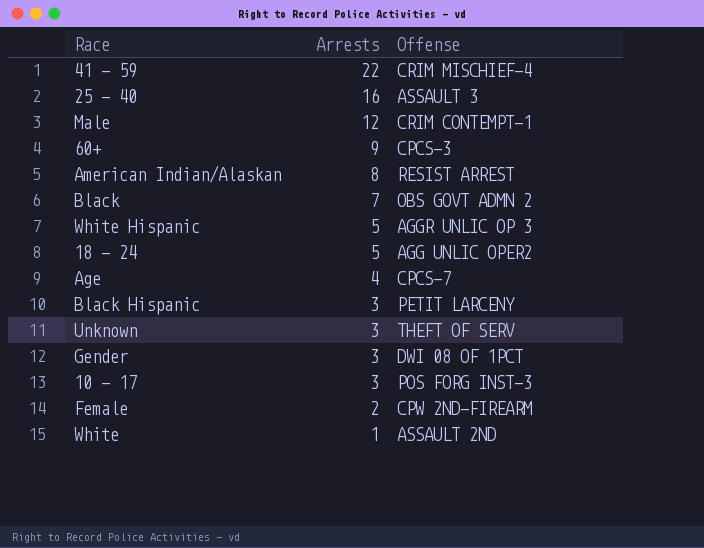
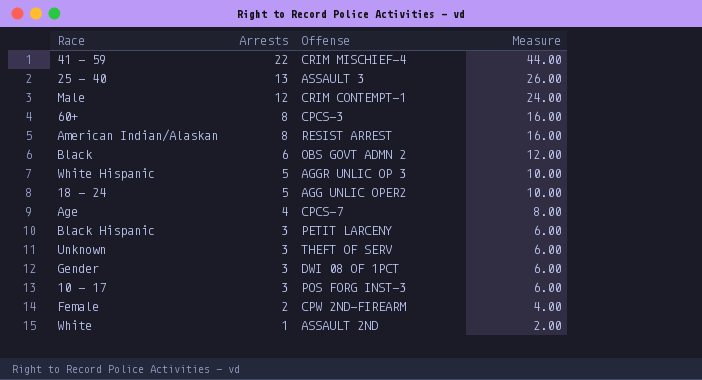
column Measure | formula: none -> [Arrests] * 2
25 - 40 | Arrests: 16 -> 13
60+ | Arrests: 9 -> 8
Black | Arrests: 7 -> 6

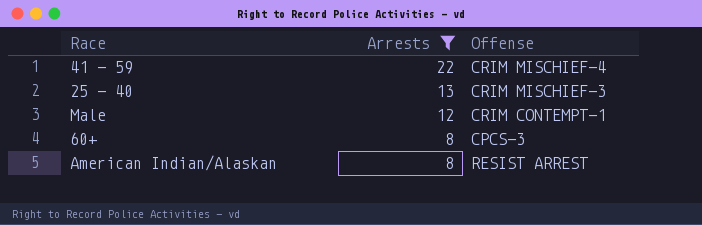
filter: none -> Arrests >= 8
column Measure | formula: [Arrests] * 2 -> none
25 - 40 | Offense: ASSAULT 3 -> CRIM MISCHIEF-3

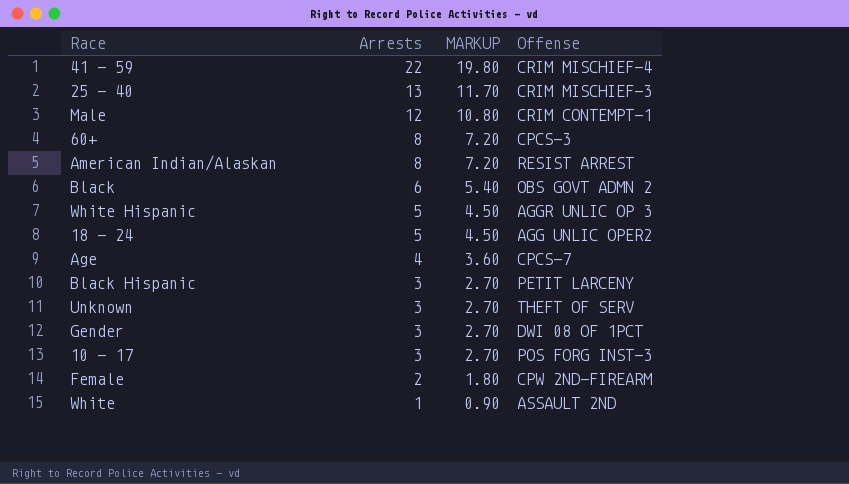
filter: Arrests >= 8 -> none
column MARKUP | formula: none -> [Arrests] * 0.9

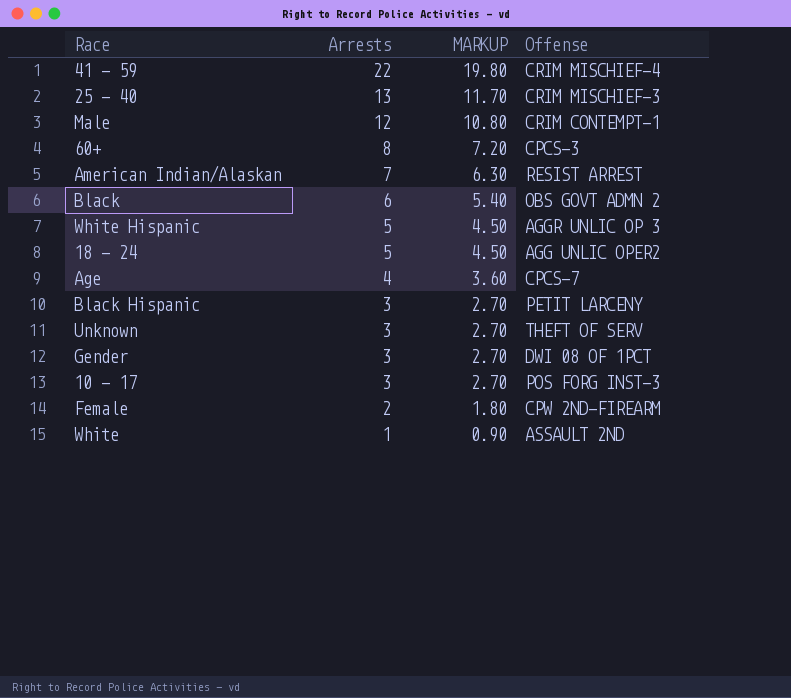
American Indian/Alaskan | Arrests: 8 -> 7
American Indian/Alaskan | MARKUP: 7.20 -> 6.30

